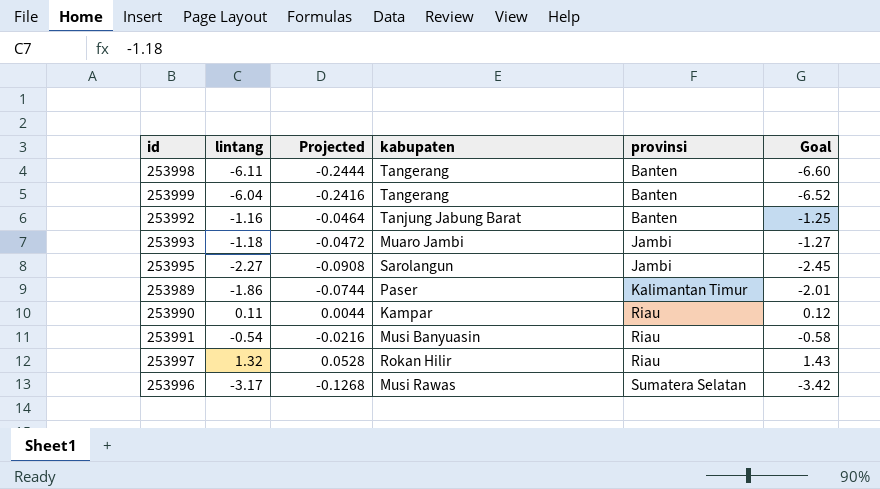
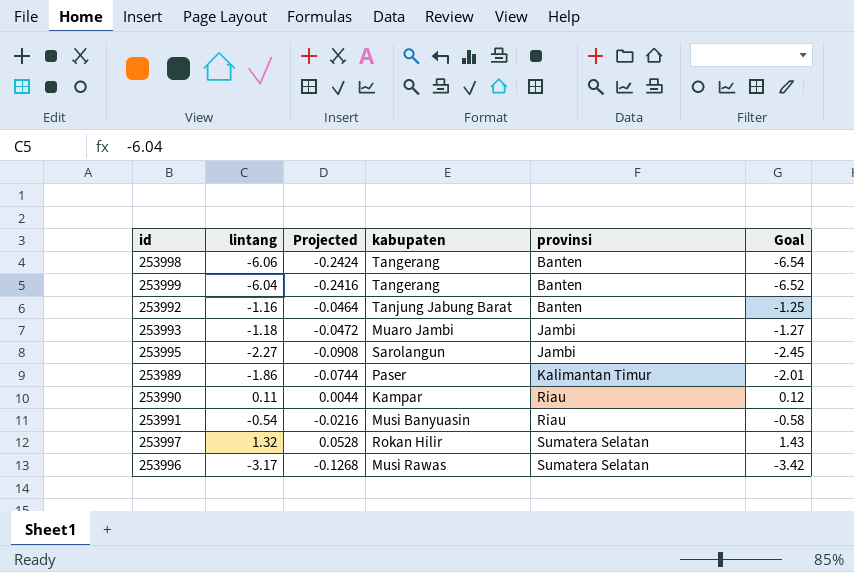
253998 | lintang: -6.11 -> -6.06
253998 | Projected: -0.2444 -> -0.2424
253998 | Goal: -6.60 -> -6.54
253997 | provinsi: Riau -> Sumatera Selatan

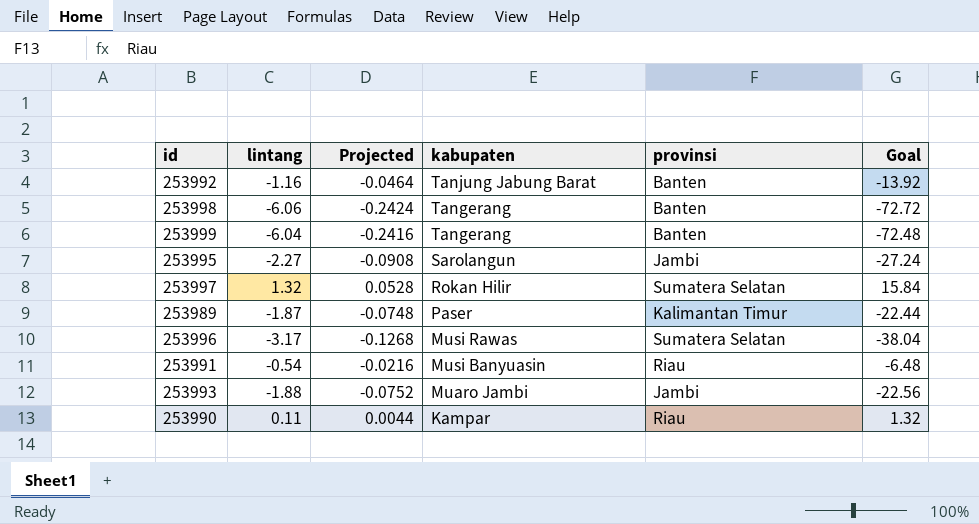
row order: provinsi ascending -> kabupaten descending
column Goal | formula: [lintang] * 1.08 -> [lintang] * 12
253989 | lintang: -1.86 -> -1.87
253989 | Projected: -0.0744 -> -0.0748
253993 | lintang: -1.18 -> -1.88
253993 | Projected: -0.0472 -> -0.0752

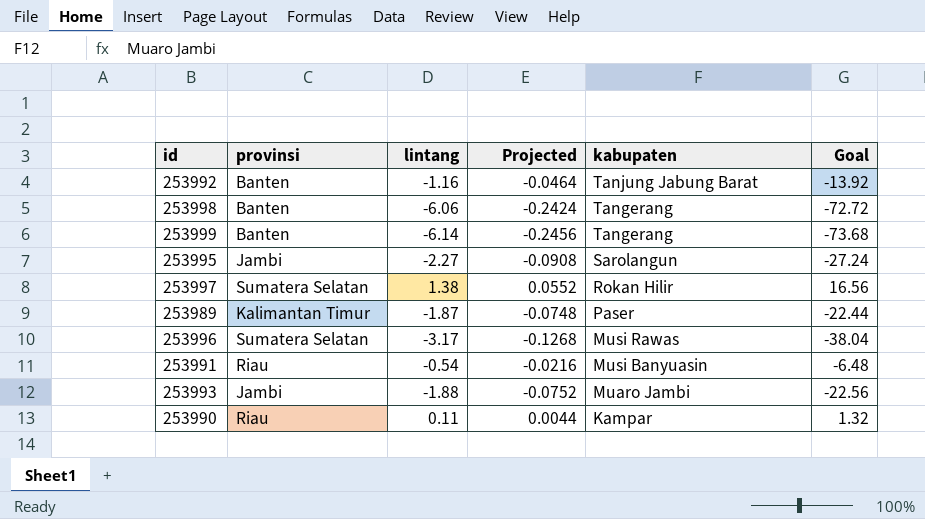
column provinsi | position: 5 -> 2
253999 | lintang: -6.04 -> -6.14
253999 | Projected: -0.2416 -> -0.2456
253999 | Goal: -72.48 -> -73.68
253997 | lintang: 1.32 -> 1.38
253997 | Projected: 0.0528 -> 0.0552
253997 | Goal: 15.84 -> 16.56

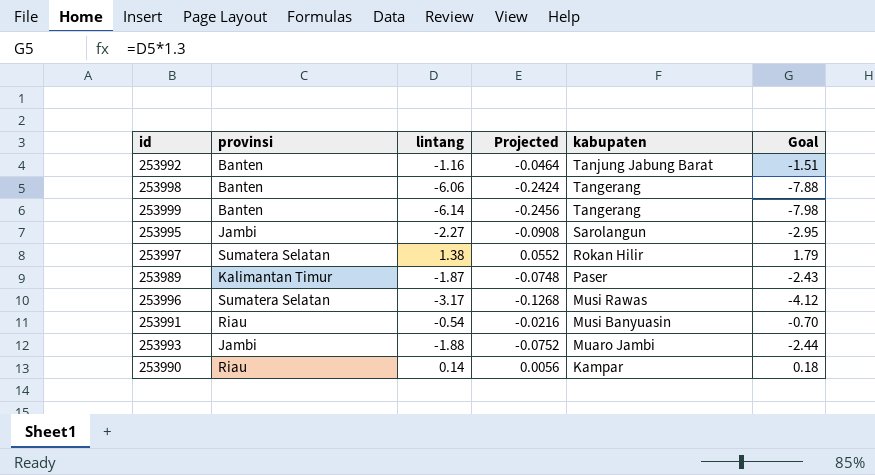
column Goal | formula: [lintang] * 12 -> [lintang] * 1.3
253990 | lintang: 0.11 -> 0.14
253990 | Projected: 0.0044 -> 0.0056

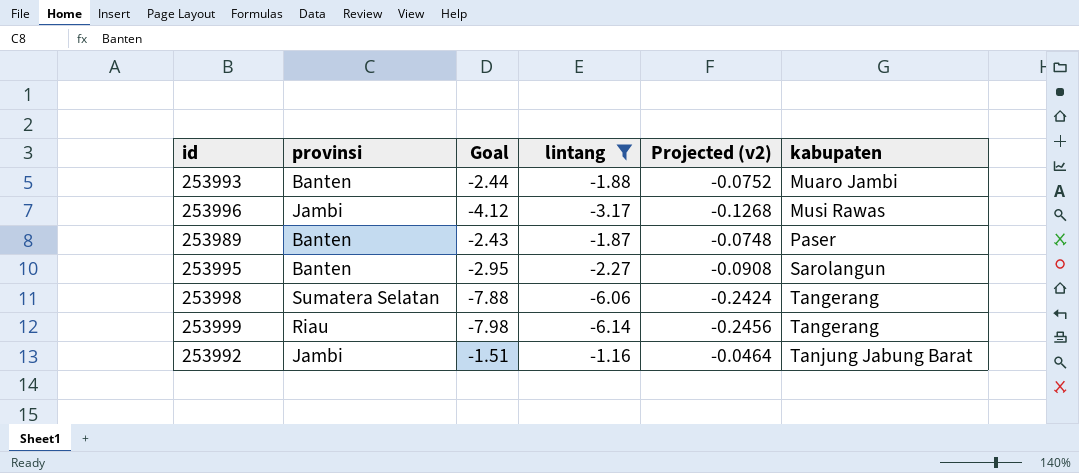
filter: none -> lintang <= -1.16
row order: kabupaten descending -> kabupaten ascending
column Goal | position: 6 -> 3
column name: Projected -> Projected (v2)
253993 | provinsi: Jambi -> Banten
253996 | provinsi: Sumatera Selatan -> Jambi
253989 | provinsi: Kalimantan Timur -> Banten
253995 | provinsi: Jambi -> Banten
253998 | provinsi: Banten -> Sumatera Selatan
253999 | provinsi: Banten -> Riau
253992 | provinsi: Banten -> Jambi

